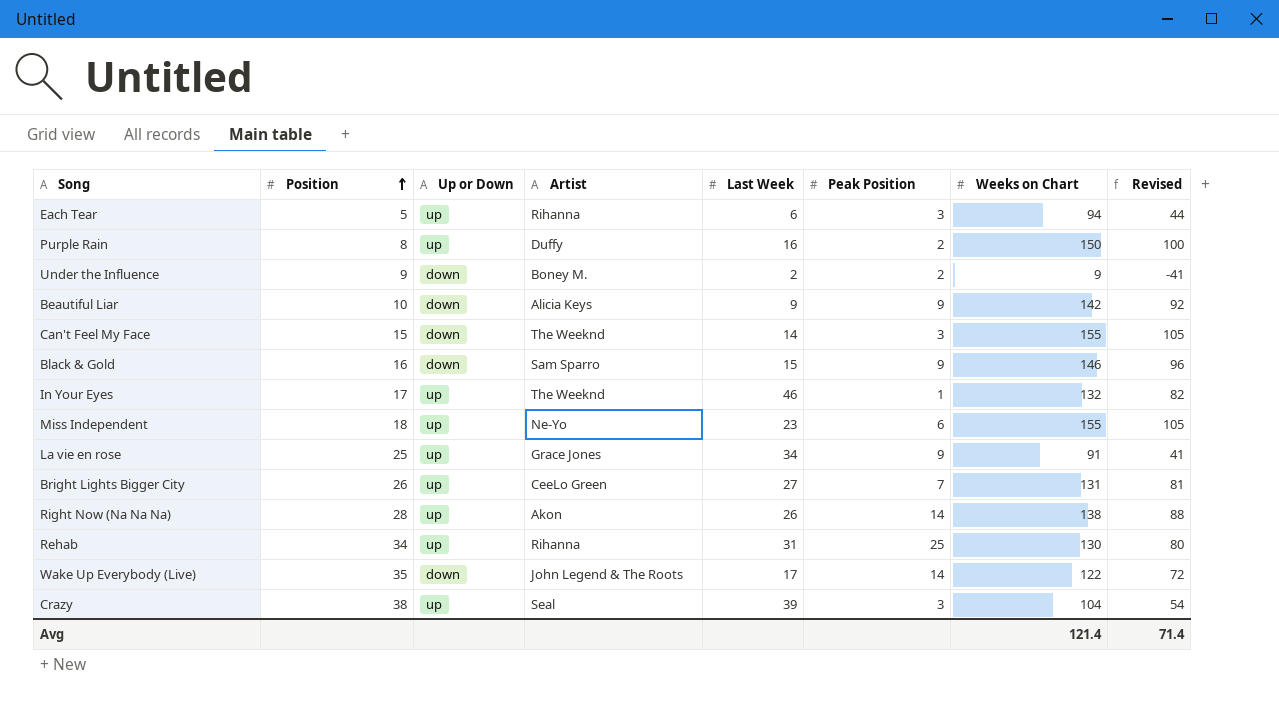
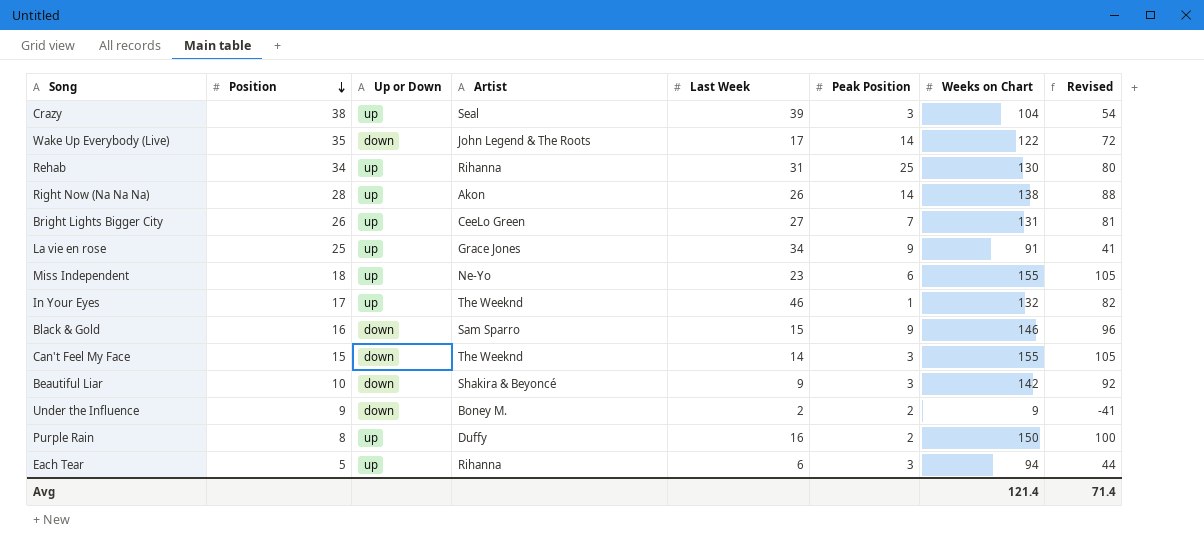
row order: Position ascending -> Position descending
Beautiful Liar | Artist: Alicia Keys -> Shakira & Beyoncé
Beautiful Liar | Peak Position: 9 -> 3

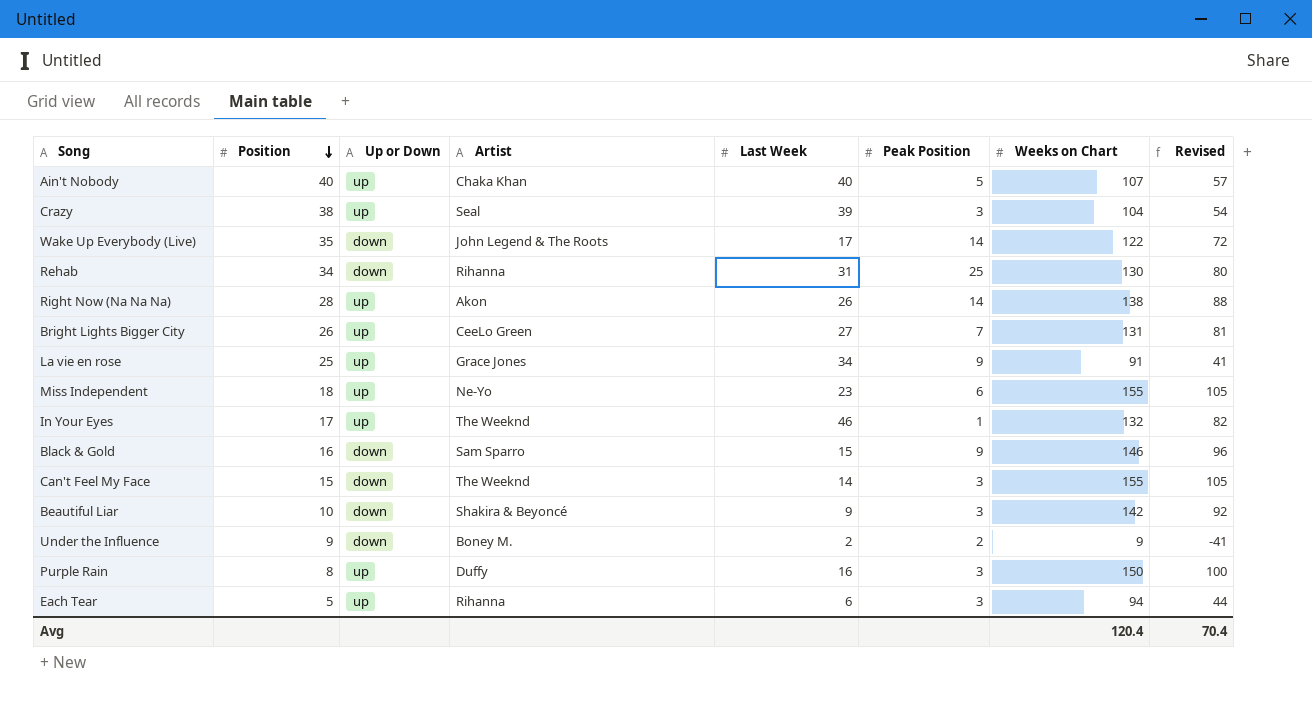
row Ain't Nobody: none -> 40 | up | Chaka Khan | 40 | 5 | 107 | 57
Rehab | Up or Down: up -> down
Purple Rain | Peak Position: 2 -> 3
Avg | Weeks on Chart: 121.4 -> 120.4
Avg | Revised: 71.4 -> 70.4

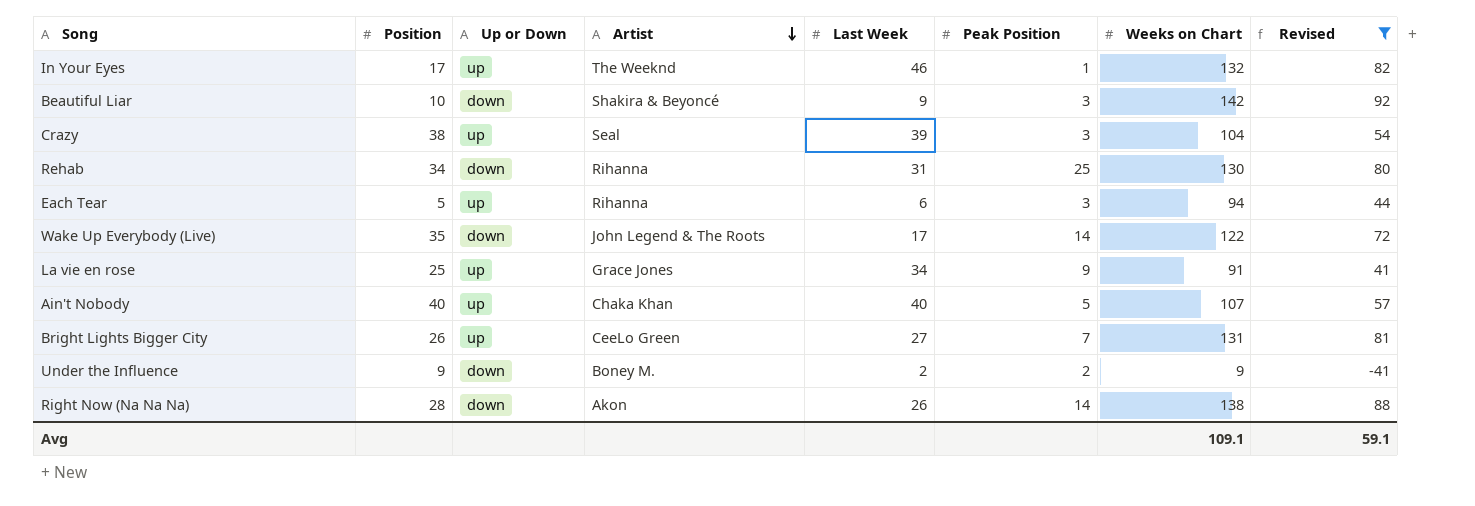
filter: none -> Revised <= 92
row order: Position descending -> Artist descending
Right Now (Na Na Na) | Up or Down: up -> down
Avg | Weeks on Chart: 120.4 -> 109.1
Avg | Revised: 70.4 -> 59.1

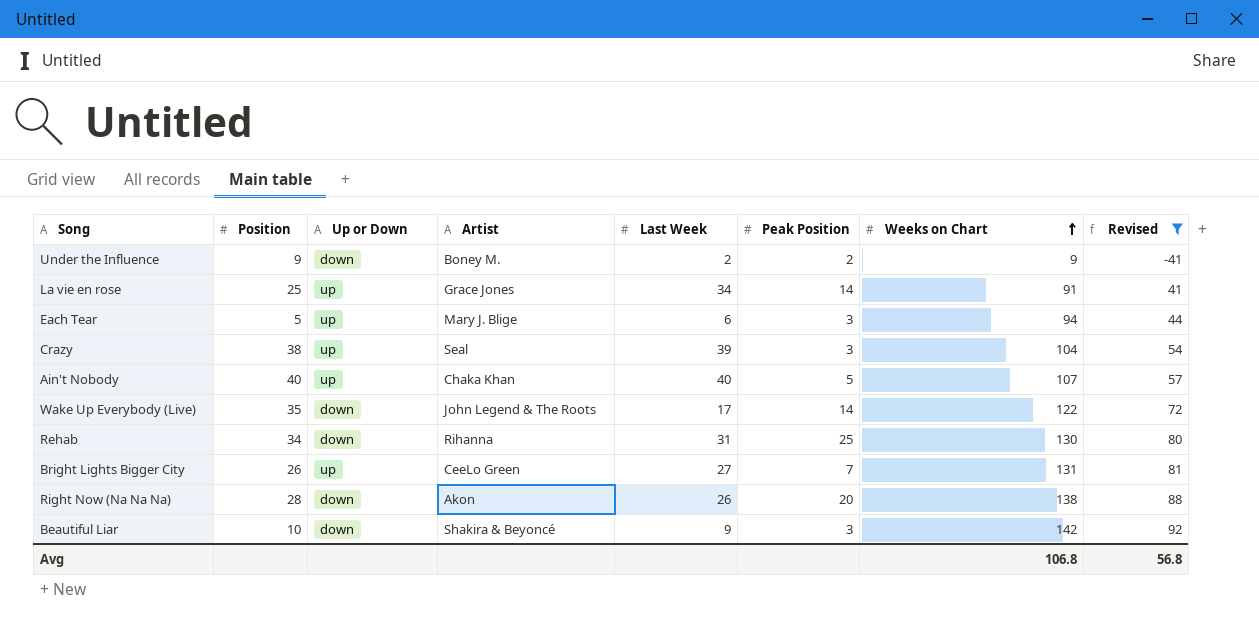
row order: Artist descending -> Weeks on Chart ascending
row In Your Eyes: 17 | up | The Weeknd | 46 | 1 | 132 | 82 -> none
La vie en rose | Peak Position: 9 -> 14
Each Tear | Artist: Rihanna -> Mary J. Blige
Right Now (Na Na Na) | Peak Position: 14 -> 20
Avg | Weeks on Chart: 109.1 -> 106.8
Avg | Revised: 59.1 -> 56.8

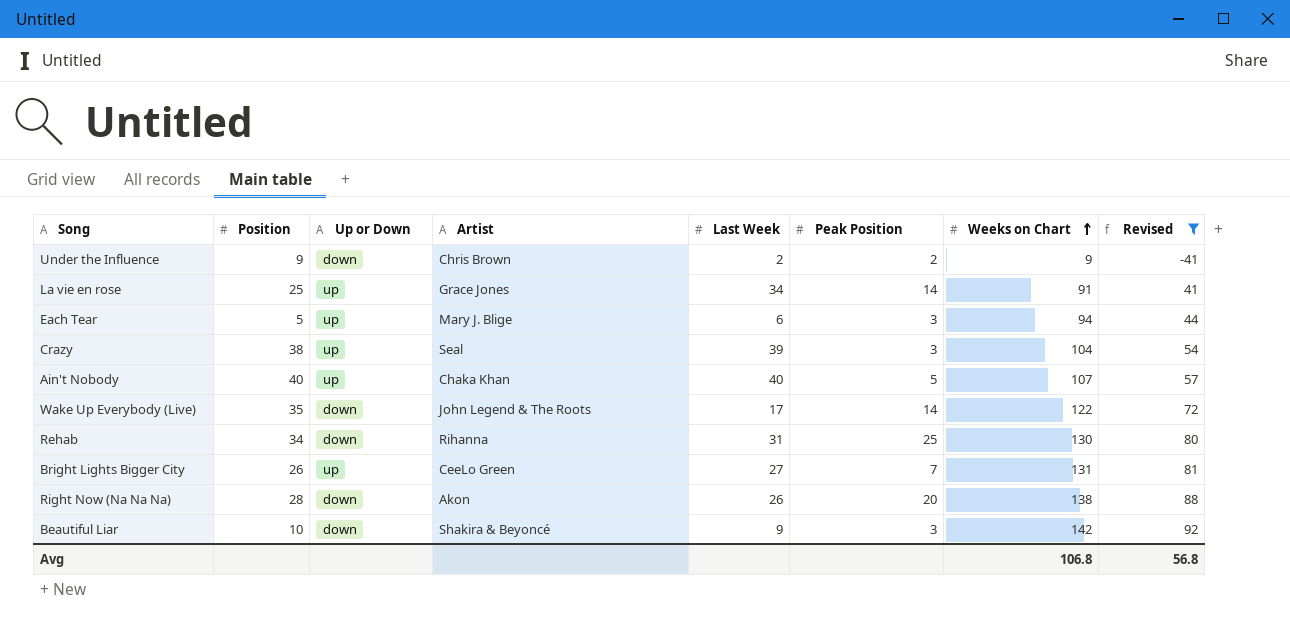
Under the Influence | Artist: Boney M. -> Chris Brown

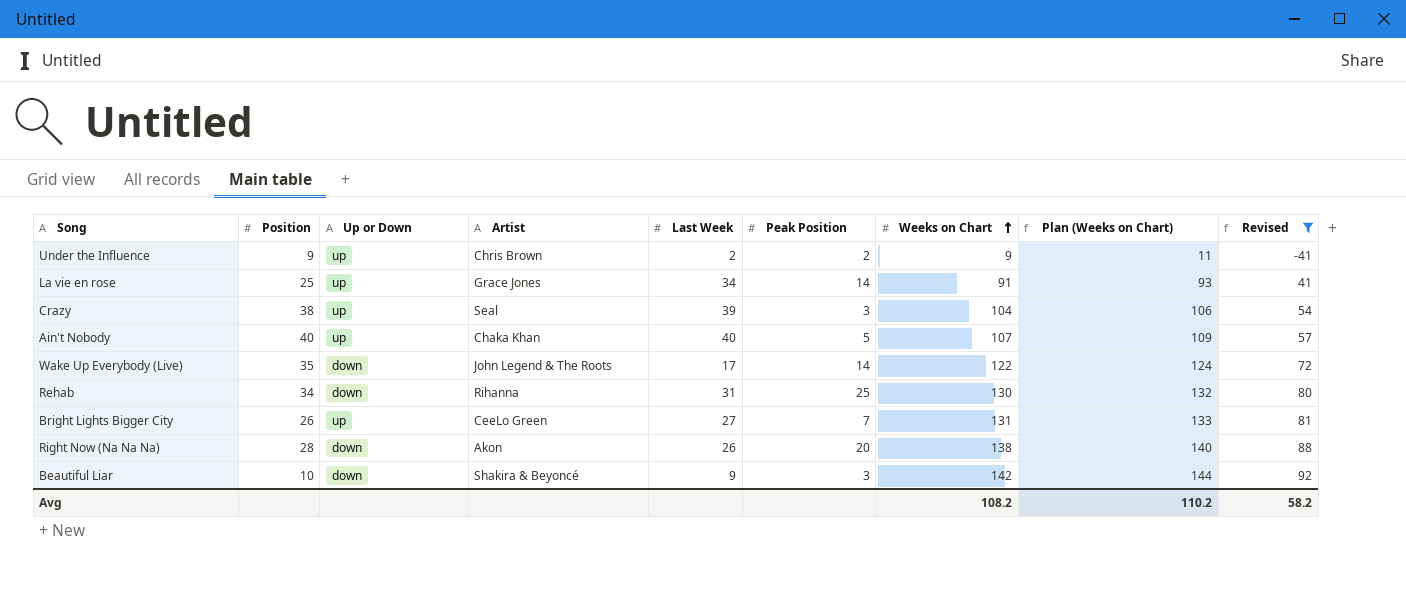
column Plan (Weeks on Chart) | formula: none -> [Weeks on Chart] + 2
row Each Tear: 5 | up | Mary J. Blige | 6 | 3 | 94 | 44 -> none
Under the Influence | Up or Down: down -> up
Avg | Weeks on Chart: 106.8 -> 108.2
Avg | Revised: 56.8 -> 58.2

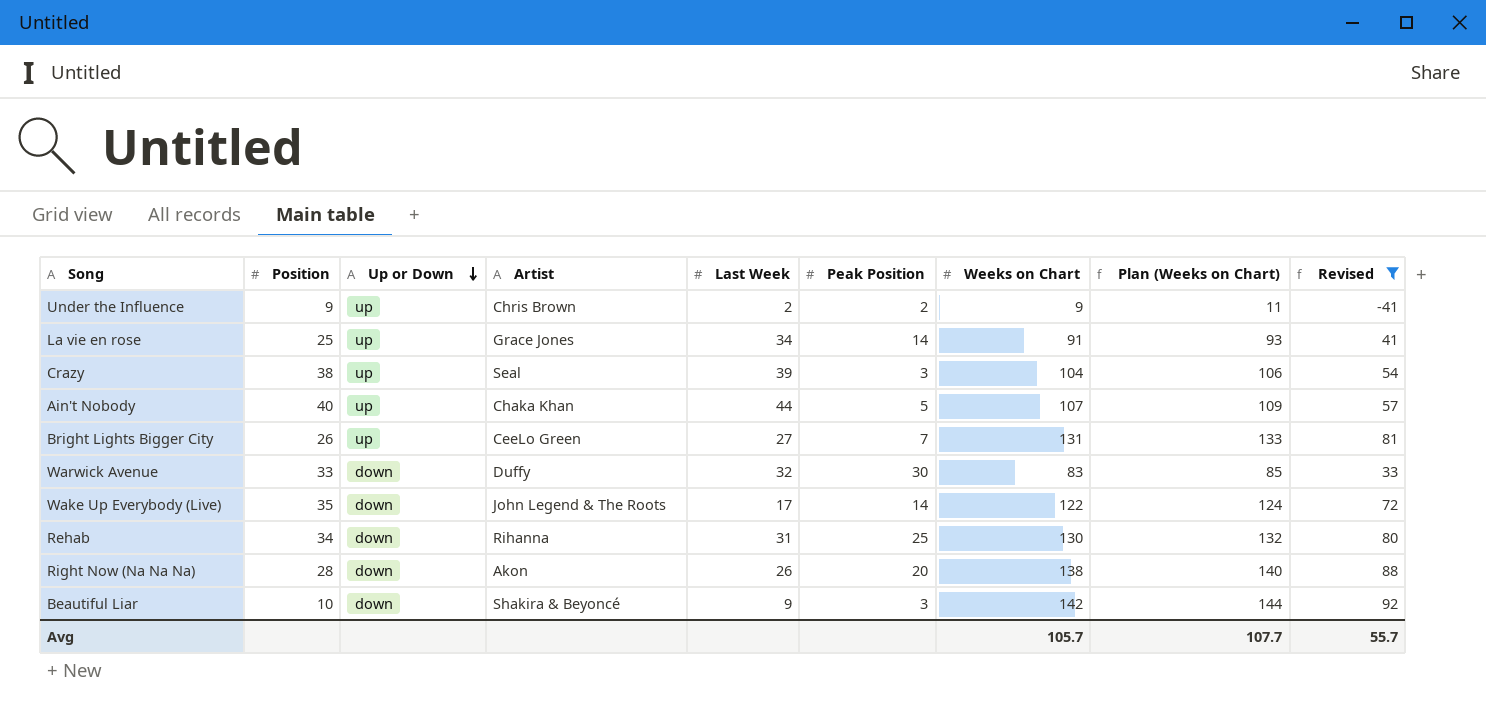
row order: Weeks on Chart ascending -> Up or Down descending
Ain't Nobody | Last Week: 40 -> 44
row Warwick Avenue: none -> 33 | down | Duffy | 32 | 30 | 83 | 85 | 33
Avg | Weeks on Chart: 108.2 -> 105.7
Avg | Plan (Weeks on Chart): 110.2 -> 107.7
Avg | Revised: 58.2 -> 55.7

